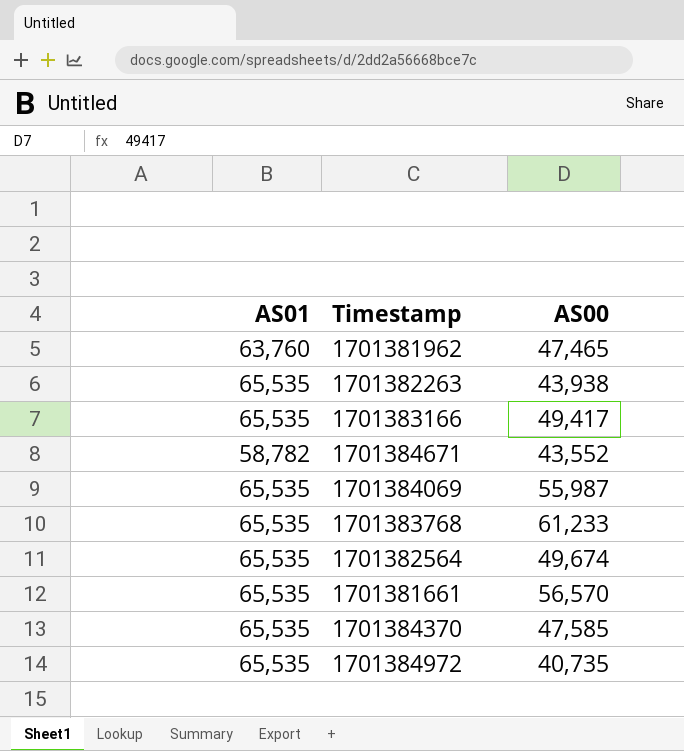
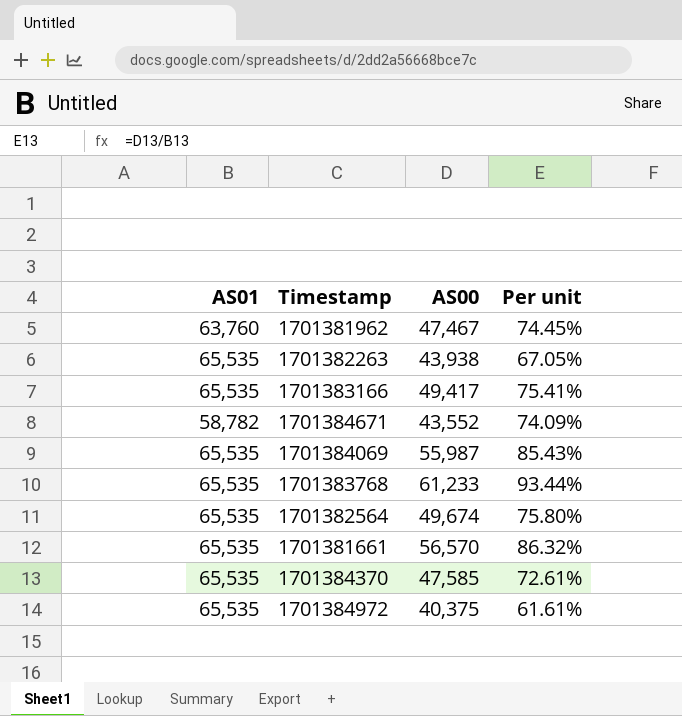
column Per unit | formula: none -> [AS00] / [AS01]
1701381962 | AS00: 47,465 -> 47,467
1701384972 | AS00: 40,735 -> 40,375

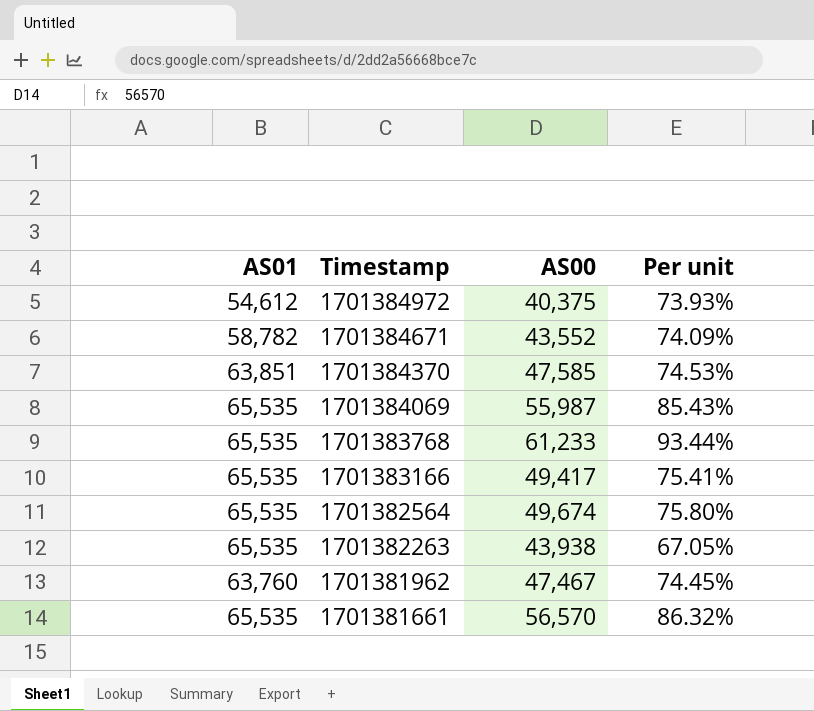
row order: none -> Timestamp descending
1701384972 | AS01: 65,535 -> 54,612
1701384972 | Per unit: 61.61% -> 73.93%
1701384370 | AS01: 65,535 -> 63,851
1701384370 | Per unit: 72.61% -> 74.53%

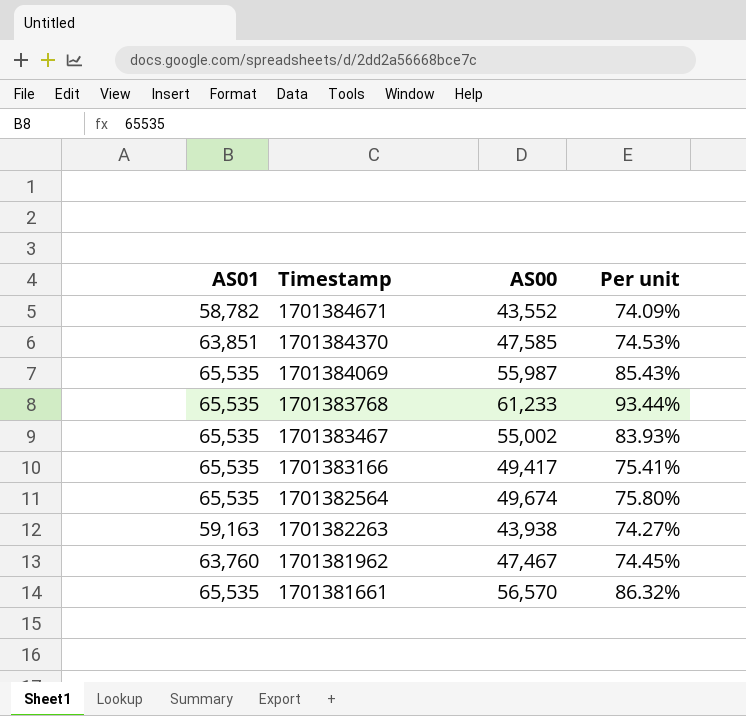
row 1701384972: 54,612 | 40,375 | 73.93% -> none
row 1701383467: none -> 65,535 | 55,002 | 83.93%
1701382263 | AS01: 65,535 -> 59,163
1701382263 | Per unit: 67.05% -> 74.27%

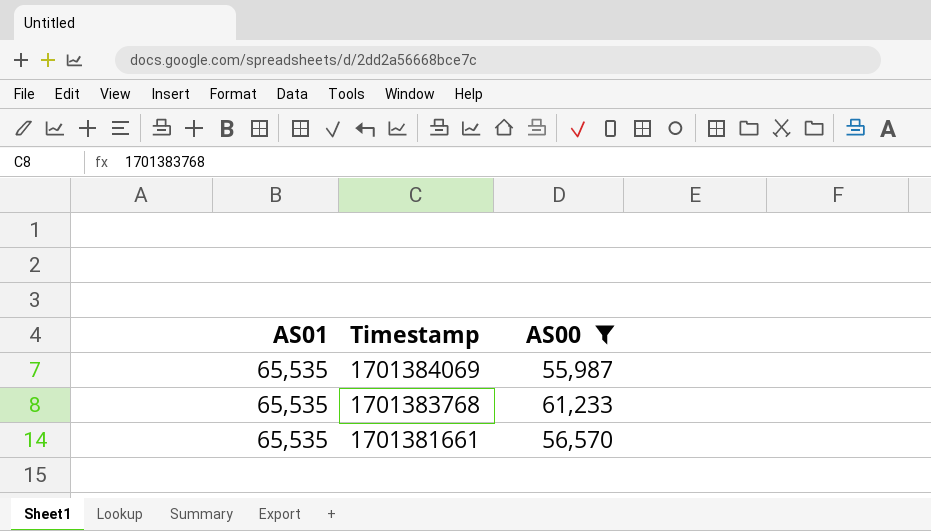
filter: none -> AS00 >= 55,987
column Per unit | formula: [AS00] / [AS01] -> none

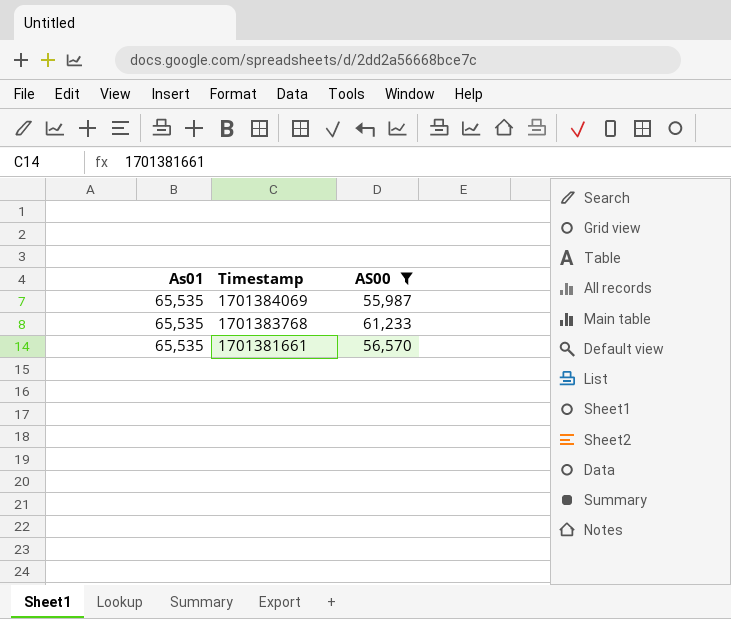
column name: AS01 -> As01

